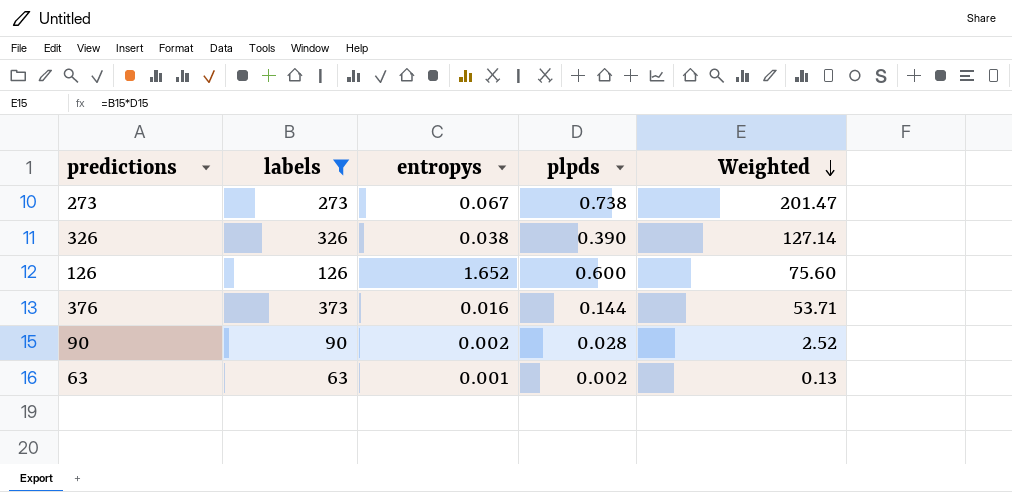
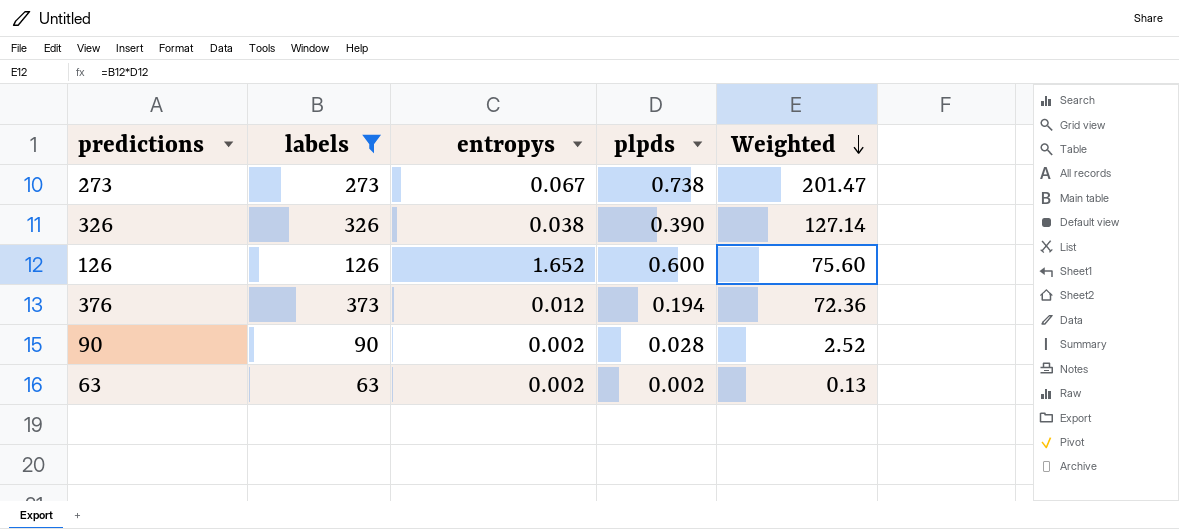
376 | entropys: 0.016 -> 0.012
376 | plpds: 0.144 -> 0.194
376 | Weighted: 53.71 -> 72.36
63 | entropys: 0.001 -> 0.002

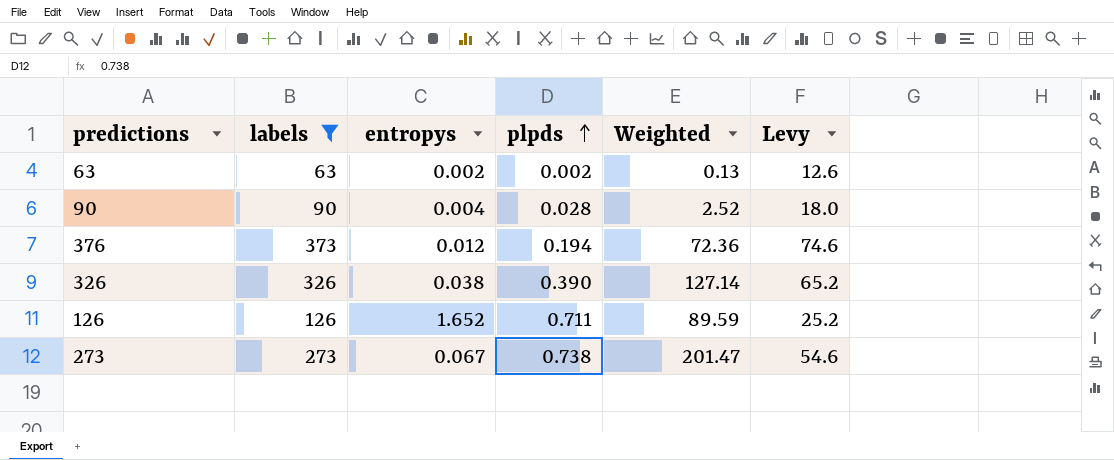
row order: Weighted descending -> plpds ascending
column Levy | formula: none -> [labels] * 0.2
90 | entropys: 0.002 -> 0.004
126 | plpds: 0.600 -> 0.711
126 | Weighted: 75.60 -> 89.59

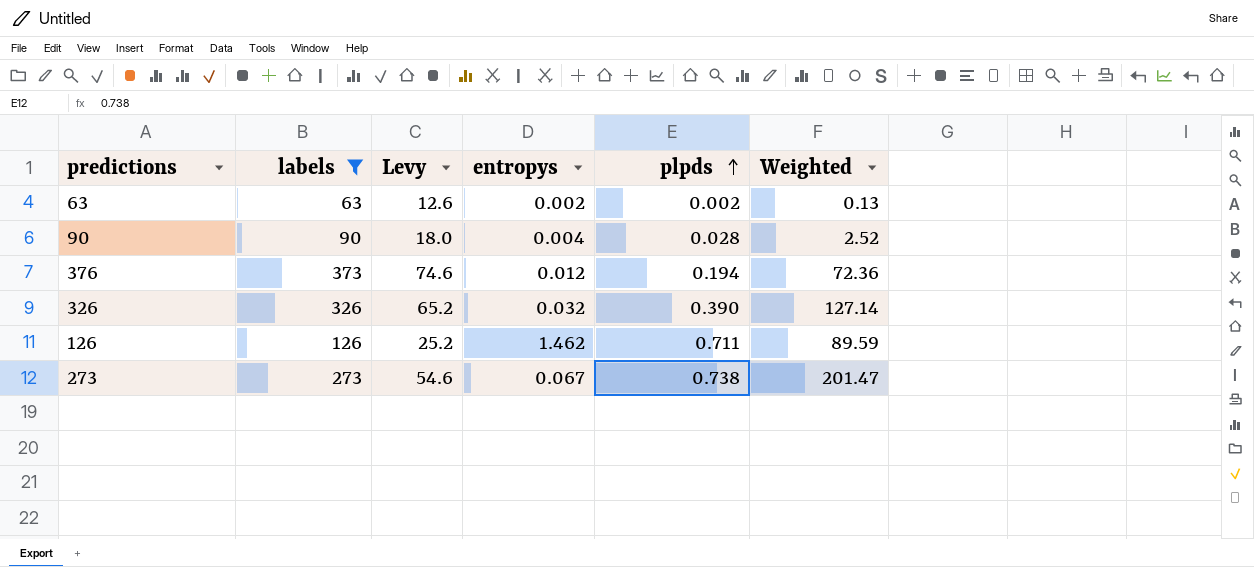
column Levy | position: 6 -> 3
326 | entropys: 0.038 -> 0.032
126 | entropys: 1.652 -> 1.462

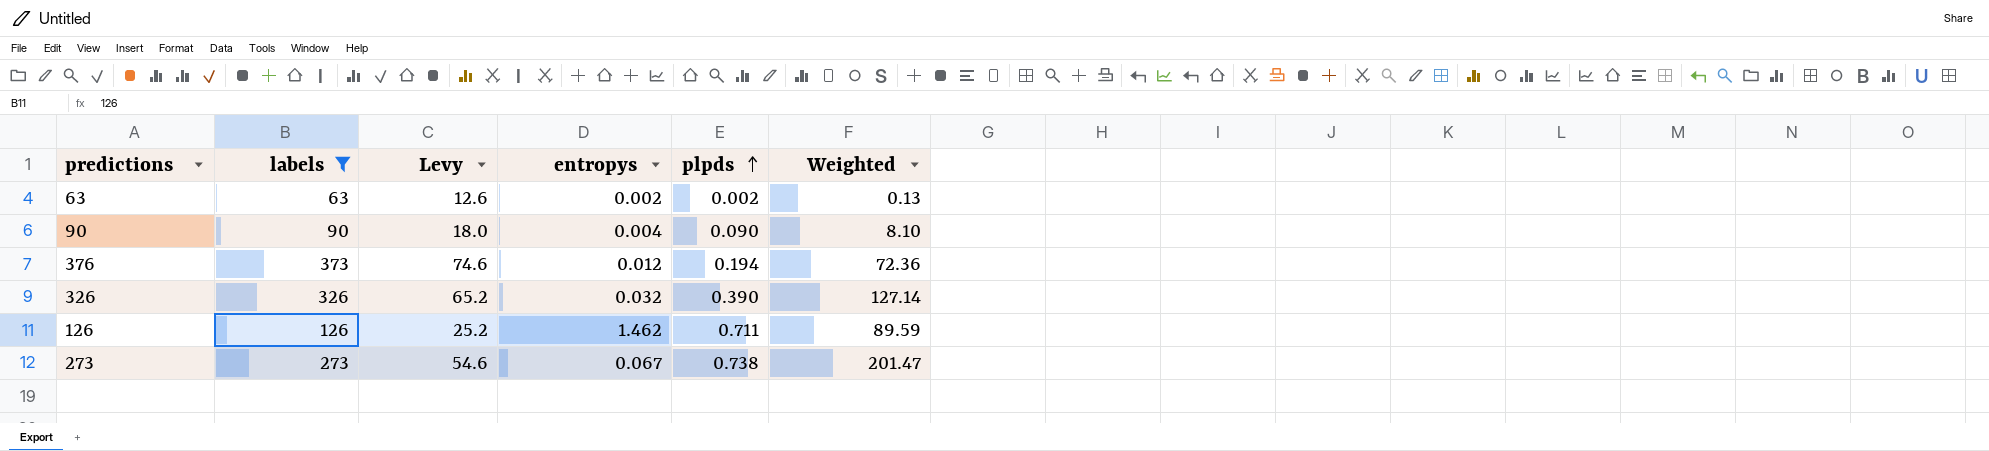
90 | plpds: 0.028 -> 0.090
90 | Weighted: 2.52 -> 8.10

